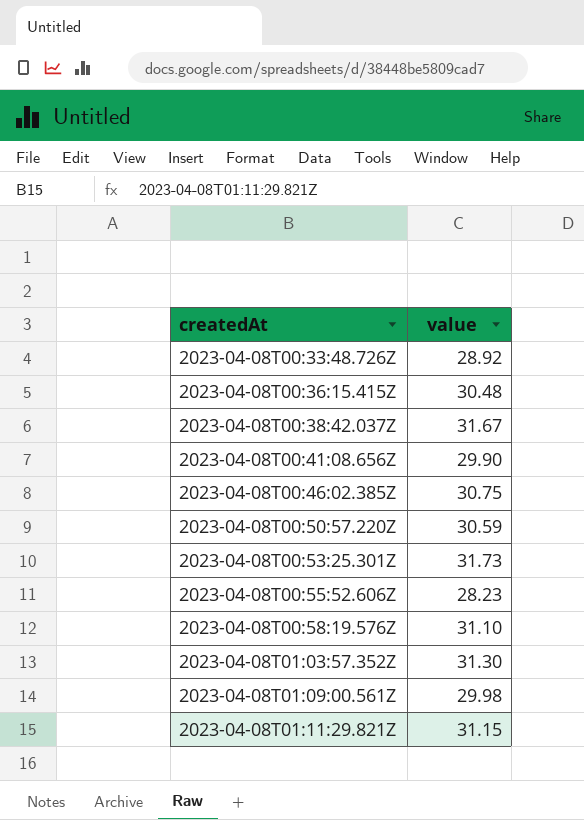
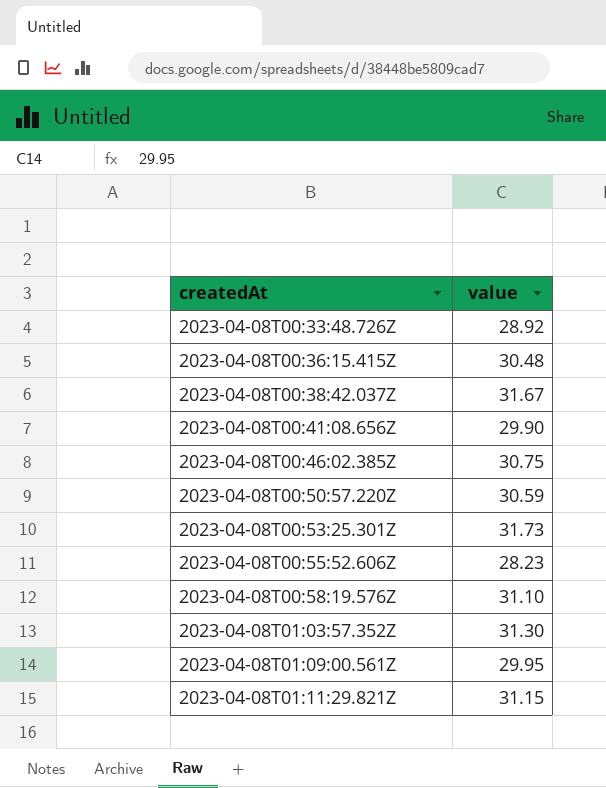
2023-04-08T01:09:00.561Z | value: 29.98 -> 29.95

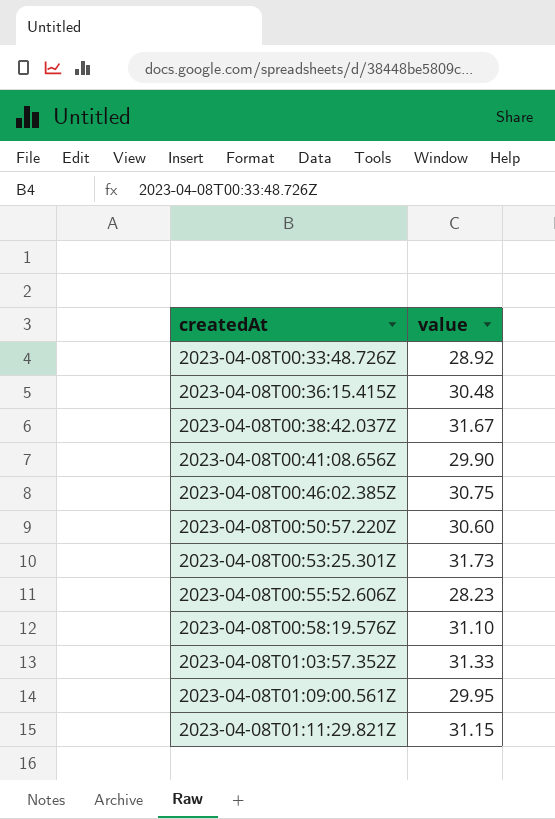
2023-04-08T00:50:57.220Z | value: 30.59 -> 30.60
2023-04-08T01:03:57.352Z | value: 31.30 -> 31.33

